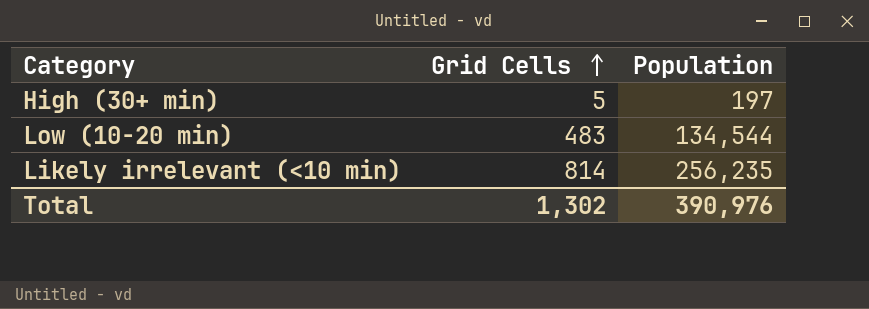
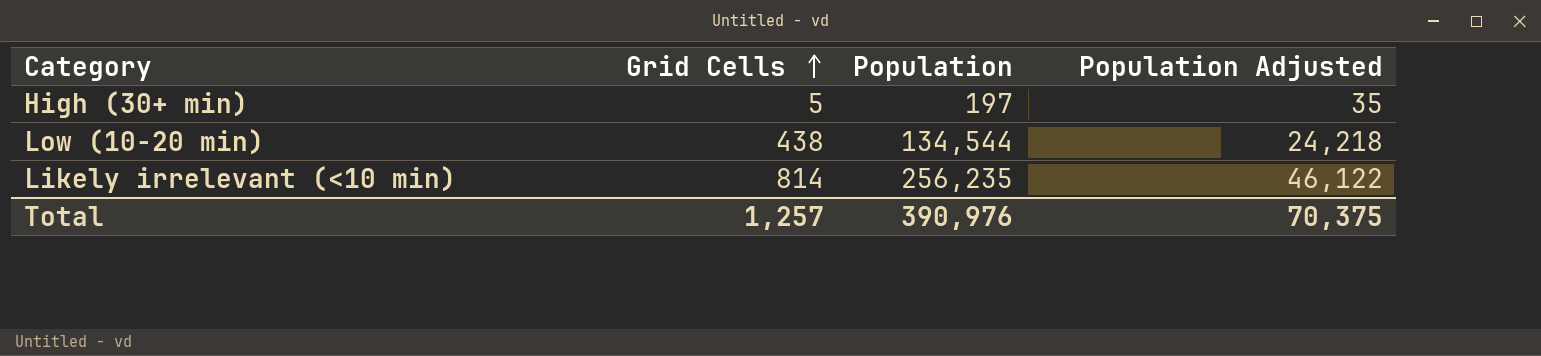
column Population Adjusted | formula: none -> [Population] * 0.18
Low (10-20 min) | Grid Cells: 483 -> 438
Total | Grid Cells: 1,302 -> 1,257

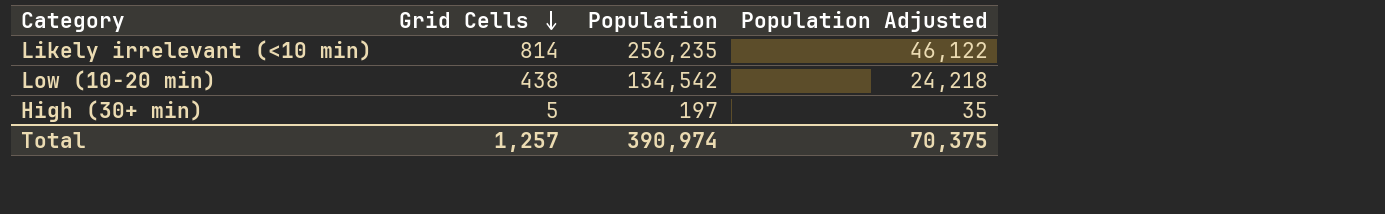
row order: Grid Cells ascending -> Grid Cells descending
Low (10-20 min) | Population: 134,544 -> 134,542
Total | Population: 390,976 -> 390,974

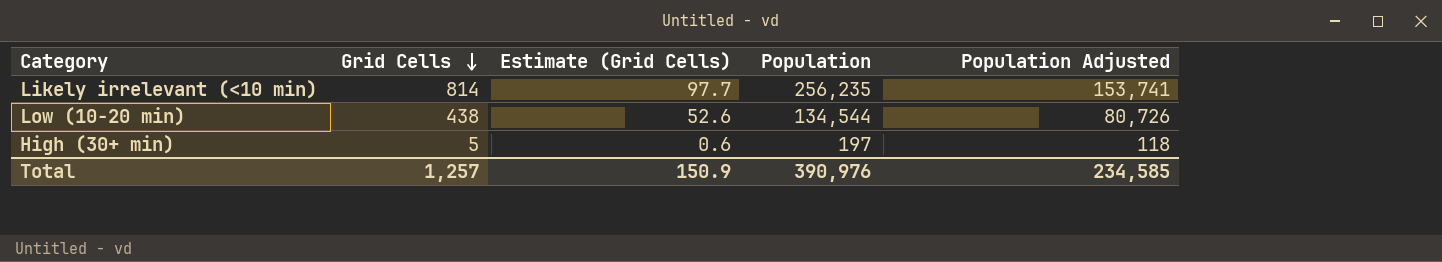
column Estimate (Grid Cells) | formula: none -> [Grid Cells] * 0.12
column Population Adjusted | formula: [Population] * 0.18 -> [Population] * 0.6
Low (10-20 min) | Population: 134,542 -> 134,544
Total | Population: 390,974 -> 390,976
Total | Population Adjusted: 70,375 -> 234,585

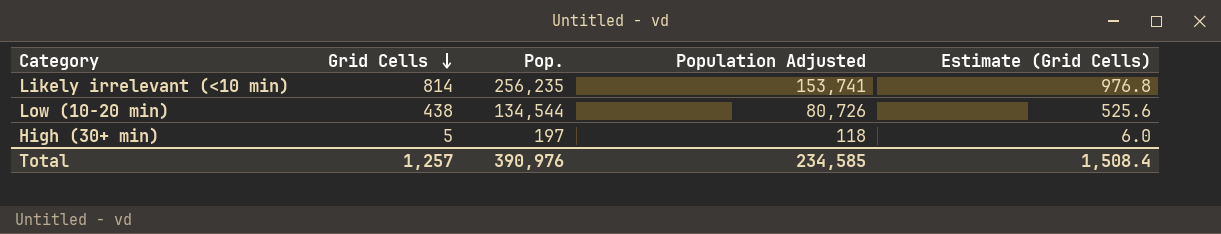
column name: Population -> Pop.
column Estimate (Grid Cells) | formula: [Grid Cells] * 0.12 -> [Grid Cells] * 1.2
column Estimate (Grid Cells) | position: 3 -> 5
Total | Estimate (Grid Cells): 150.9 -> 1,508.4

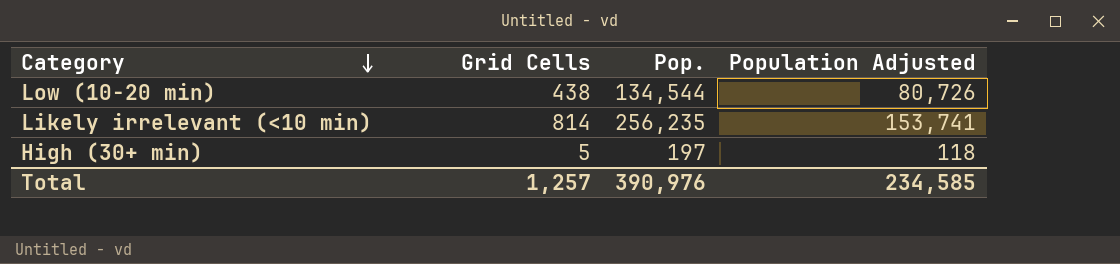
row order: Grid Cells descending -> Category descending
column Estimate (Grid Cells) | formula: [Grid Cells] * 1.2 -> none

